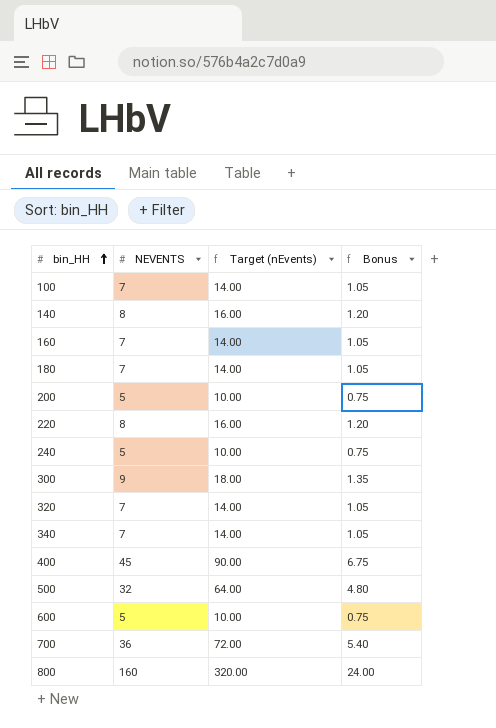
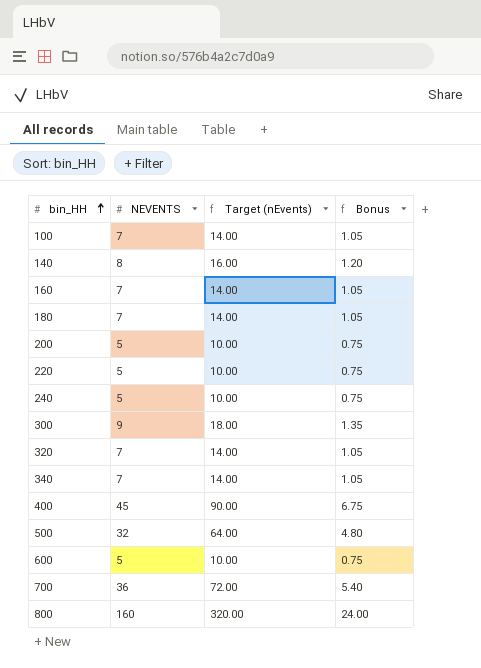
220 | NEVENTS: 8 -> 5
220 | Target (nEvents): 16.00 -> 10.00
220 | Bonus: 1.20 -> 0.75

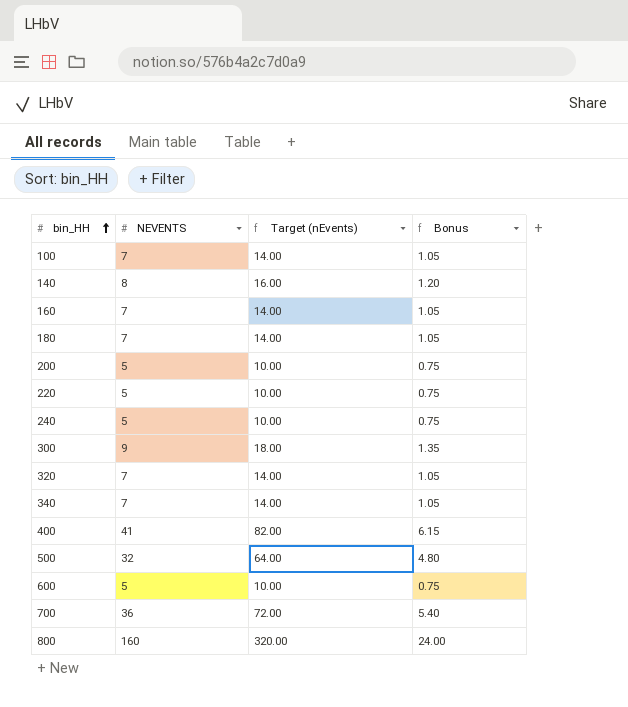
400 | NEVENTS: 45 -> 41
400 | Target (nEvents): 90.00 -> 82.00
400 | Bonus: 6.75 -> 6.15

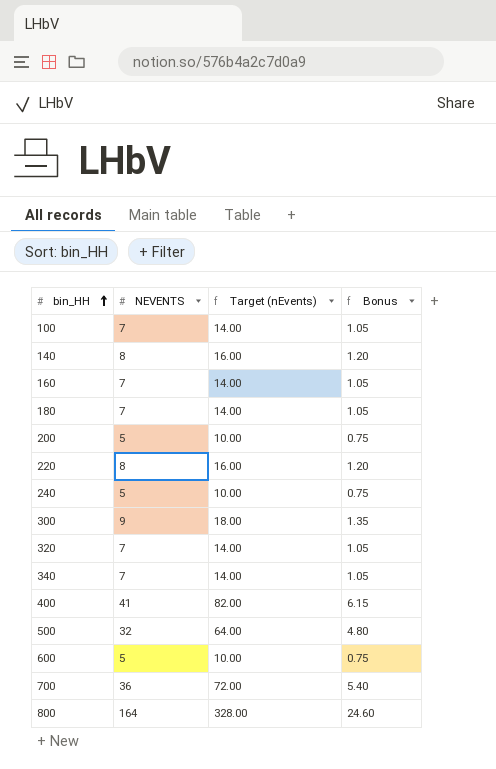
220 | NEVENTS: 5 -> 8
220 | Target (nEvents): 10.00 -> 16.00
220 | Bonus: 0.75 -> 1.20
800 | NEVENTS: 160 -> 164
800 | Target (nEvents): 320.00 -> 328.00
800 | Bonus: 24.00 -> 24.60

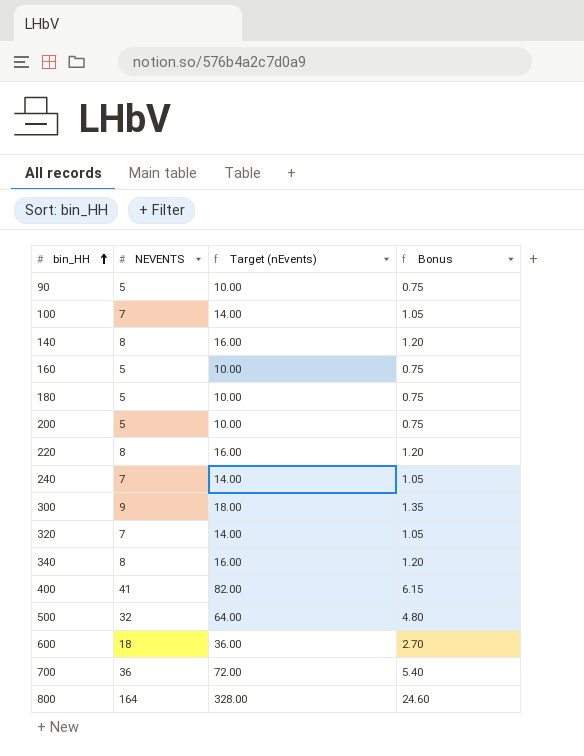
row 90: none -> 5 | 10.00 | 0.75
160 | NEVENTS: 7 -> 5
160 | Target (nEvents): 14.00 -> 10.00
160 | Bonus: 1.05 -> 0.75
180 | NEVENTS: 7 -> 5
180 | Target (nEvents): 14.00 -> 10.00
180 | Bonus: 1.05 -> 0.75
240 | NEVENTS: 5 -> 7
240 | Target (nEvents): 10.00 -> 14.00
240 | Bonus: 0.75 -> 1.05
340 | NEVENTS: 7 -> 8
340 | Target (nEvents): 14.00 -> 16.00
340 | Bonus: 1.05 -> 1.20
600 | NEVENTS: 5 -> 18
600 | Target (nEvents): 10.00 -> 36.00
600 | Bonus: 0.75 -> 2.70

